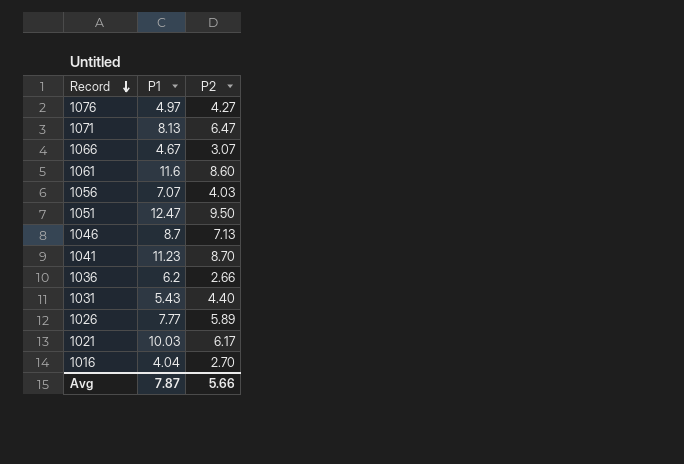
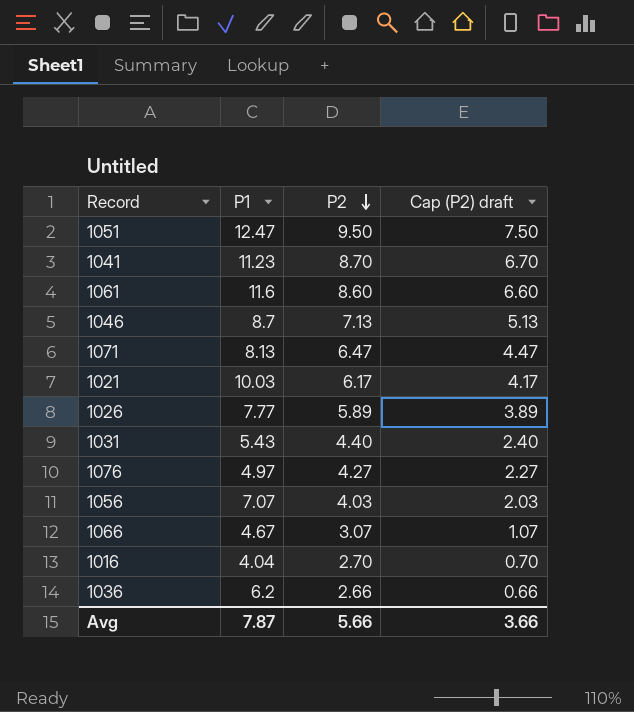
row order: Record descending -> P2 descending
column Cap (P2) draft | formula: none -> [P2] - 2

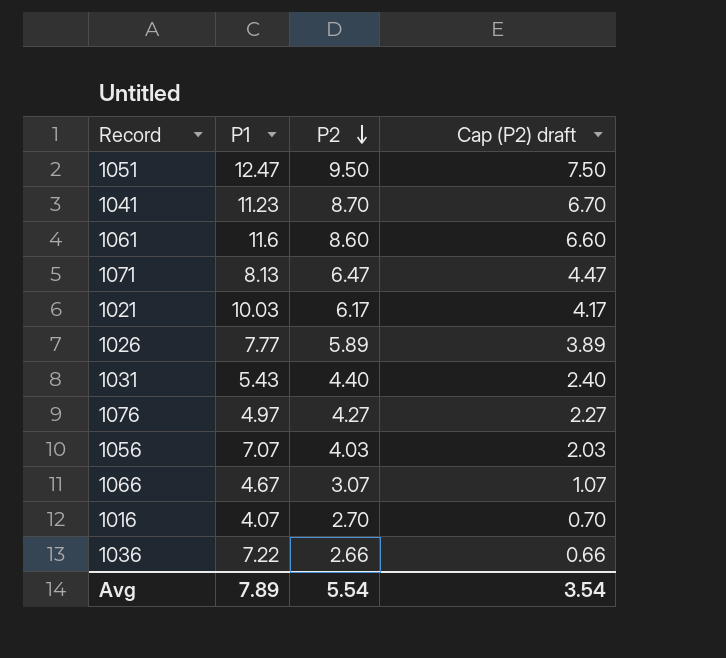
row 1046: 8.7 | 7.13 | 5.13 -> none
1016 | P1: 4.04 -> 4.07
1036 | P1: 6.2 -> 7.22
Avg | P1: 7.87 -> 7.89
Avg | P2: 5.66 -> 5.54
Avg | Cap (P2) draft: 3.66 -> 3.54

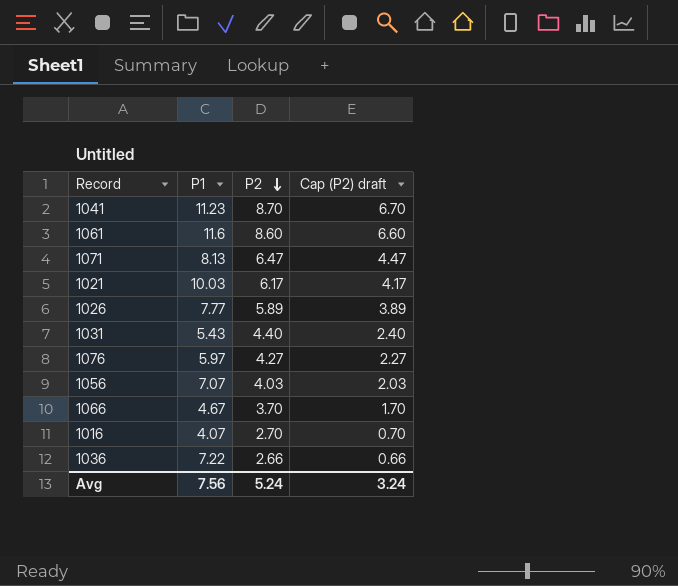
row 1051: 12.47 | 9.50 | 7.50 -> none
1076 | P1: 4.97 -> 5.97
1066 | P2: 3.07 -> 3.70
1066 | Cap (P2) draft: 1.07 -> 1.70
Avg | P1: 7.89 -> 7.56
Avg | P2: 5.54 -> 5.24
Avg | Cap (P2) draft: 3.54 -> 3.24

